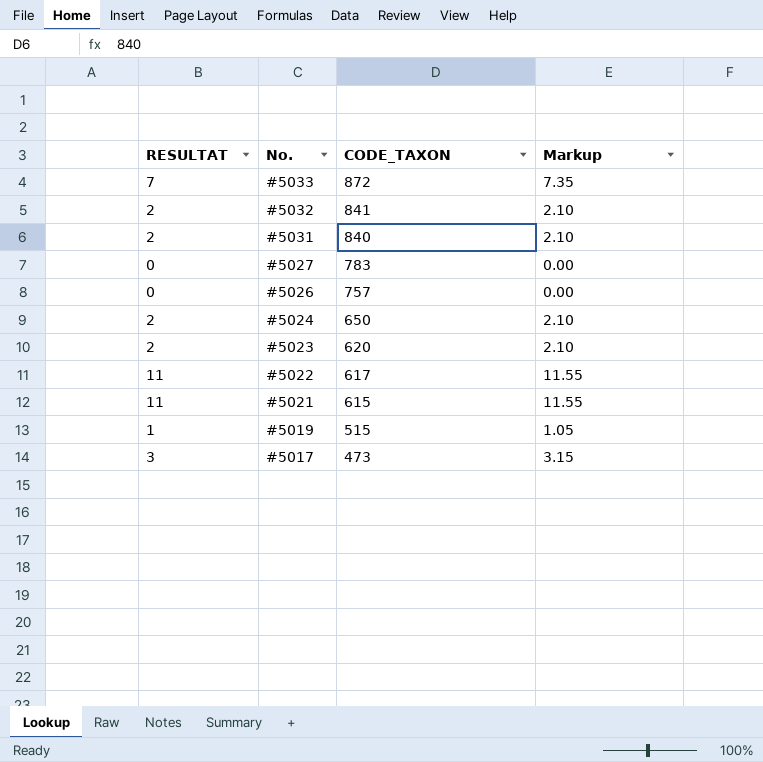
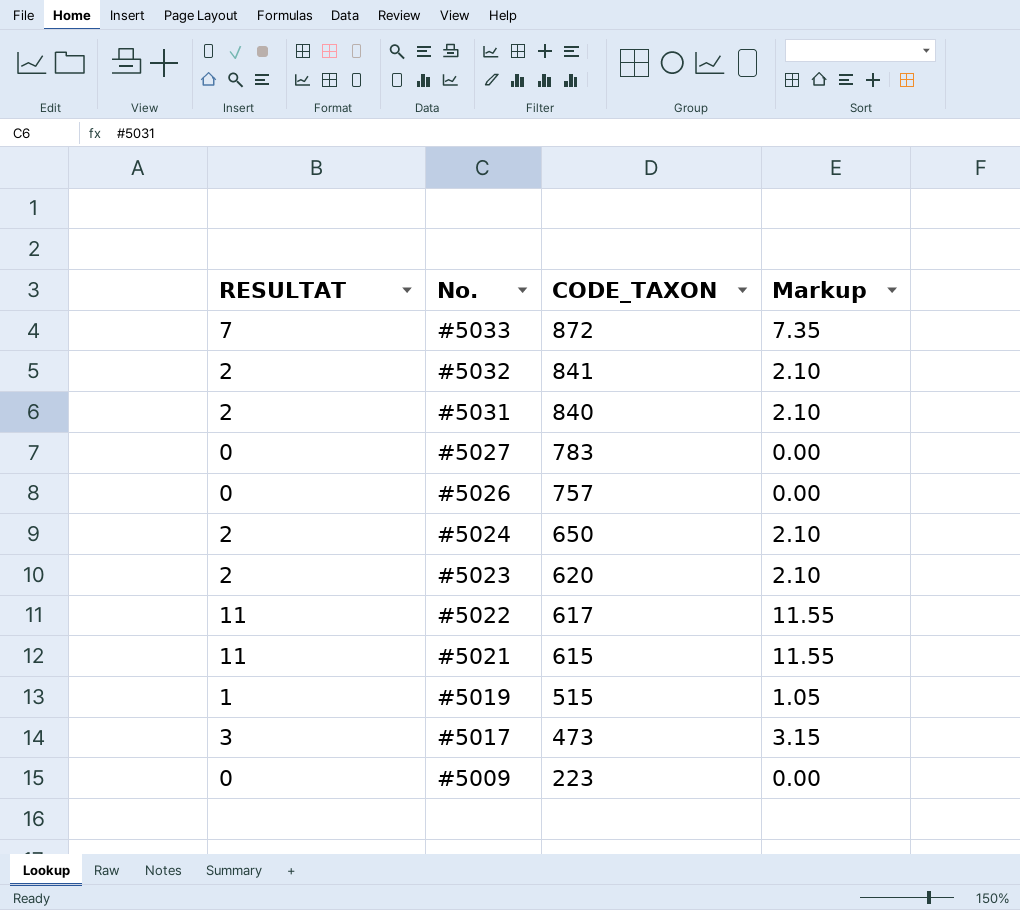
row #5009: none -> 0 | 223 | 0.00

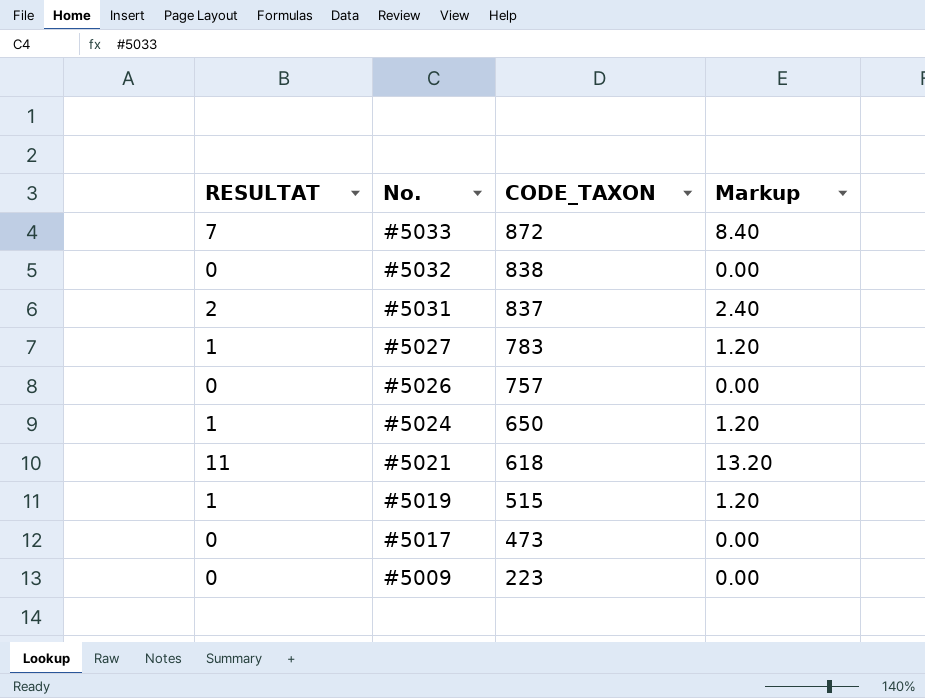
column Markup | formula: [RESULTAT] * 1.05 -> [RESULTAT] * 1.2
row #5023: 2 | 620 | 2.10 -> none
row #5022: 11 | 617 | 11.55 -> none
#5032 | RESULTAT: 2 -> 0
#5032 | CODE_TAXON: 841 -> 838
#5031 | CODE_TAXON: 840 -> 837
#5027 | RESULTAT: 0 -> 1
#5024 | RESULTAT: 2 -> 1
#5021 | CODE_TAXON: 615 -> 618
#5017 | RESULTAT: 3 -> 0

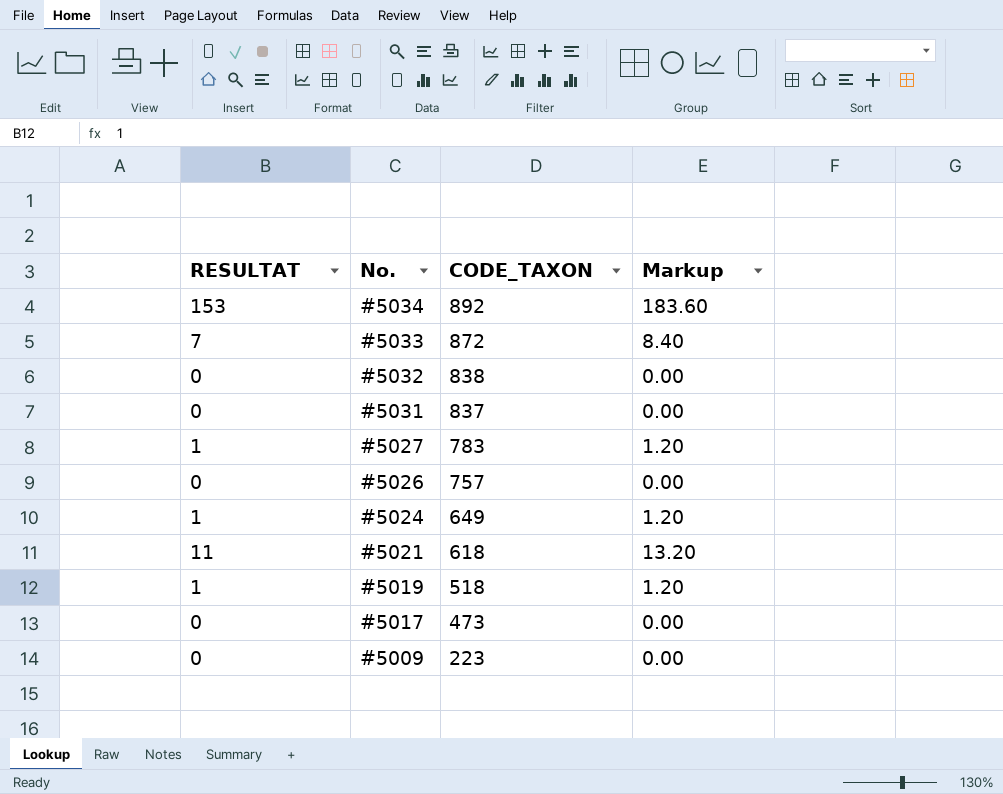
row #5034: none -> 153 | 892 | 183.60
#5031 | RESULTAT: 2 -> 0
#5031 | Markup: 2.40 -> 0.00
#5024 | CODE_TAXON: 650 -> 649
#5019 | CODE_TAXON: 515 -> 518

